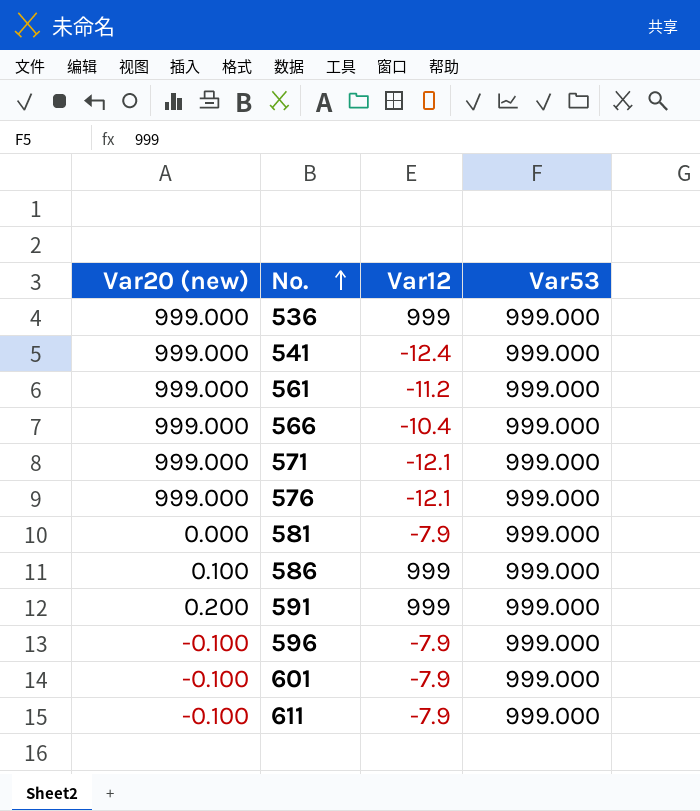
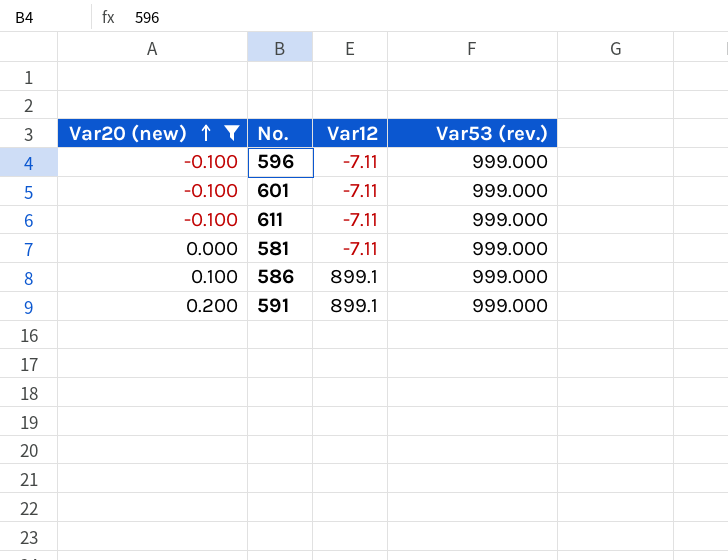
filter: none -> Var20 (new) != 999.000
row order: No. ascending -> Var20 (new) ascending
column name: Var53 -> Var53 (rev.)
596 | Var12: -7.9 -> -7.11
601 | Var12: -7.9 -> -7.11
611 | Var12: -7.9 -> -7.11
581 | Var12: -7.9 -> -7.11
586 | Var12: 999 -> 899.1
591 | Var12: 999 -> 899.1

